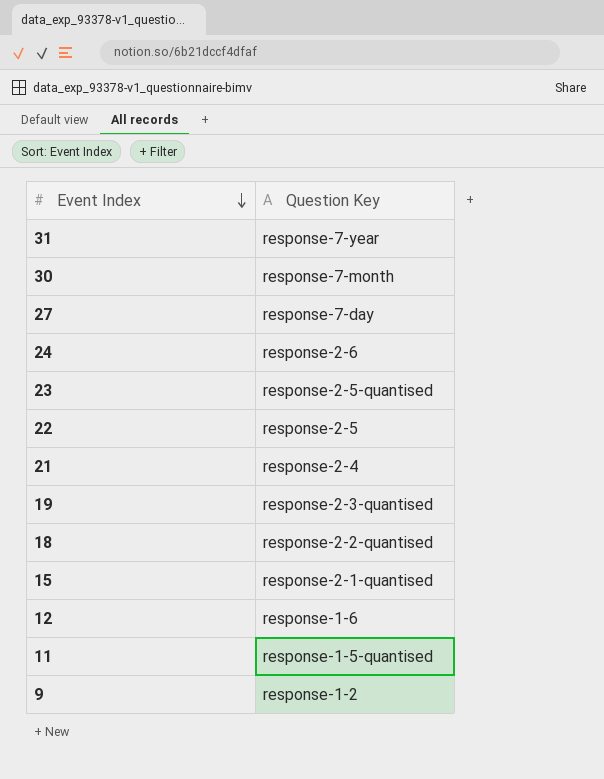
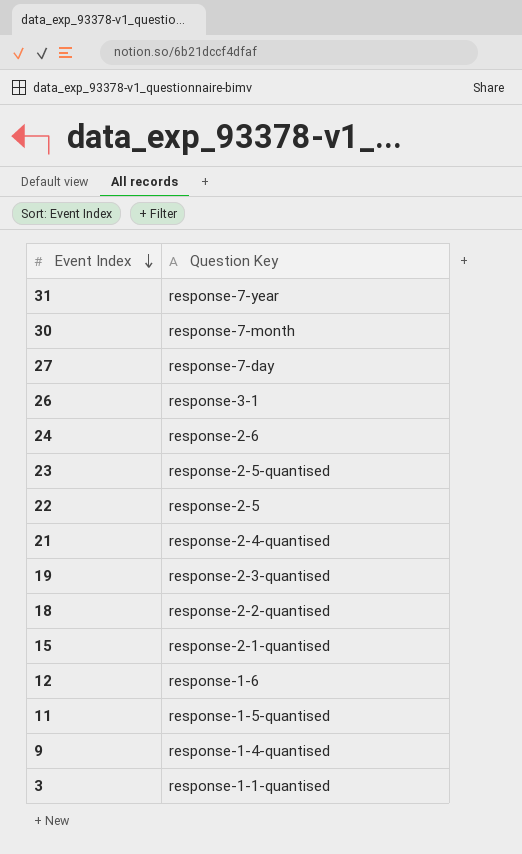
row 26: none -> response-3-1
21 | Question Key: response-2-4 -> response-2-4-quantised
9 | Question Key: response-1-2 -> response-1-4-quantised
row 3: none -> response-1-1-quantised

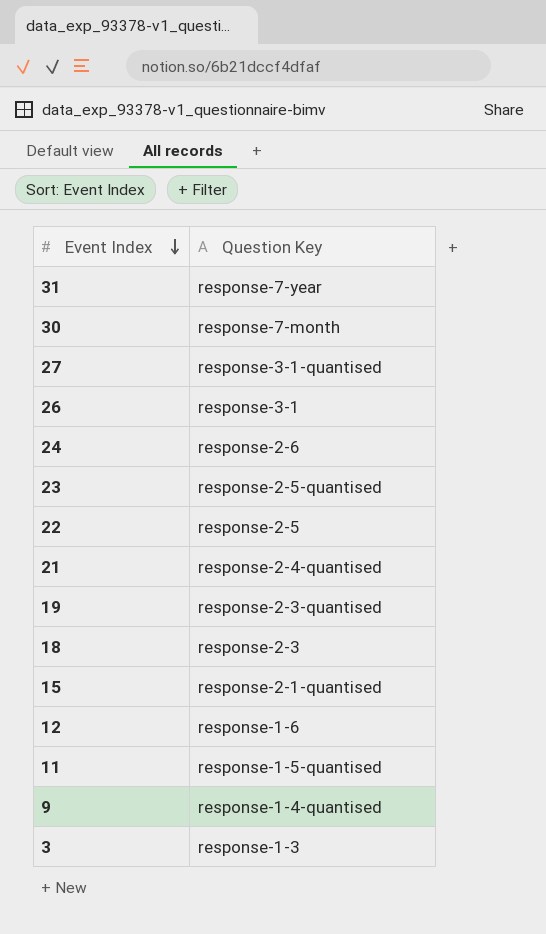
27 | Question Key: response-7-day -> response-3-1-quantised
18 | Question Key: response-2-2-quantised -> response-2-3
3 | Question Key: response-1-1-quantised -> response-1-3

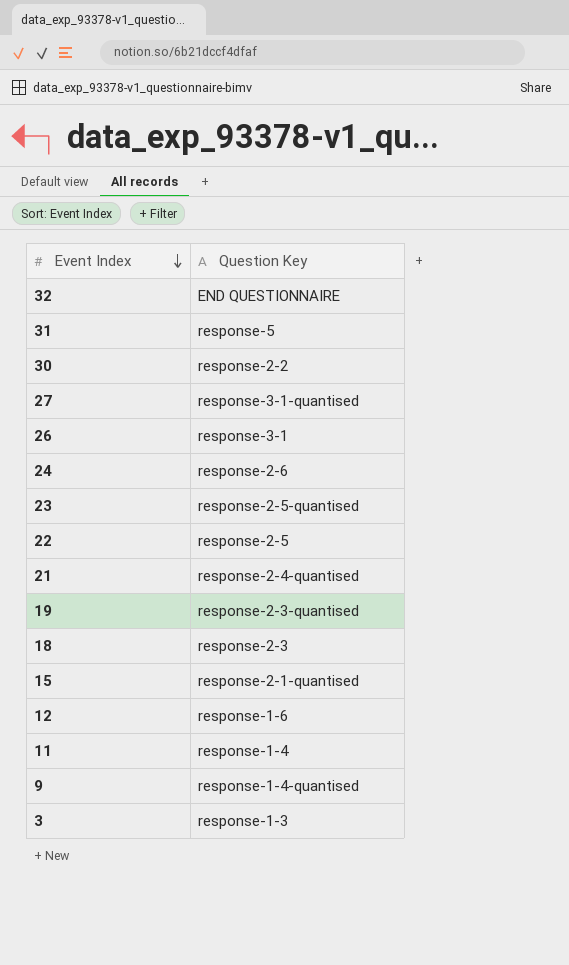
row 32: none -> END QUESTIONNAIRE
31 | Question Key: response-7-year -> response-5
30 | Question Key: response-7-month -> response-2-2
11 | Question Key: response-1-5-quantised -> response-1-4

